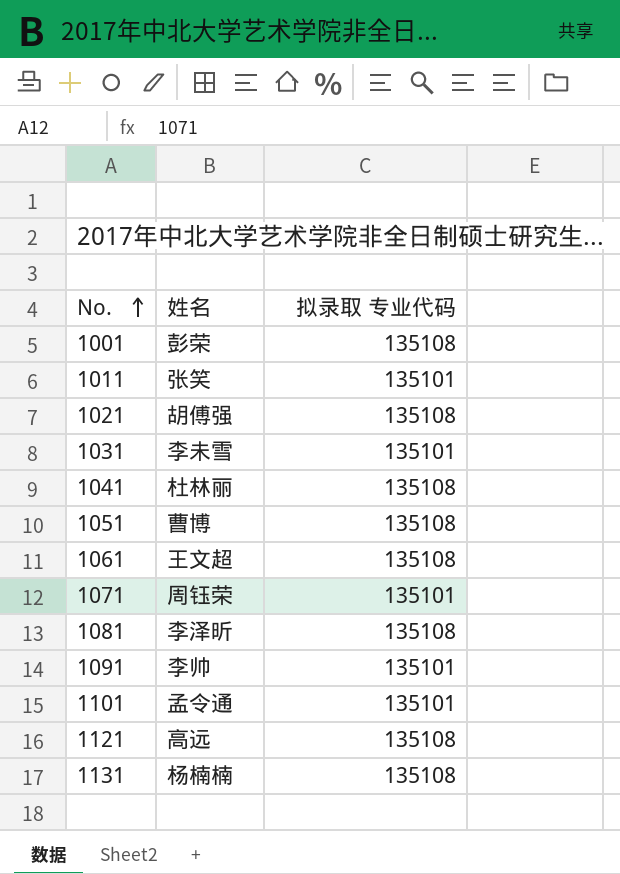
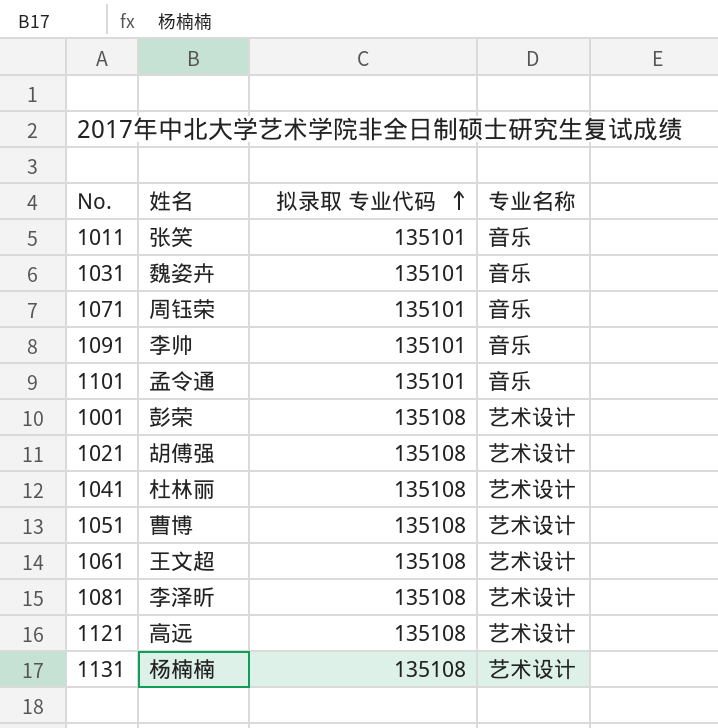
row order: No. ascending -> 拟录取 专业代码 ascending
column 专业名称 | position: none -> 4
1031 | 姓名: 李未雪 -> 魏姿卉

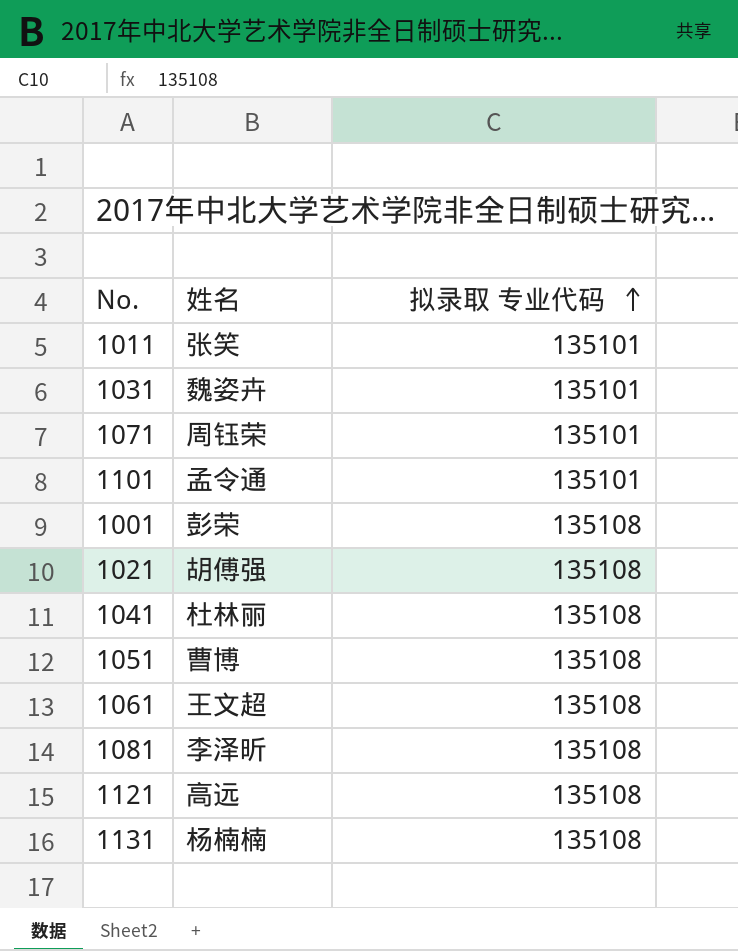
column 专业名称 | position: 4 -> none
row 1091: 李帅 | 135101 | 音乐 -> none

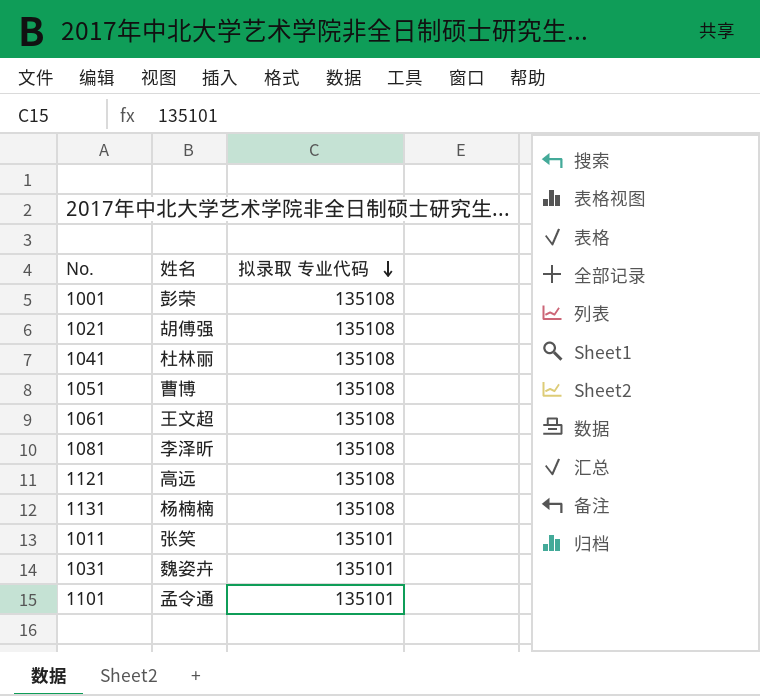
row order: 拟录取 专业代码 ascending -> 拟录取 专业代码 descending
row 1071: 周钰荣 | 135101 -> none

